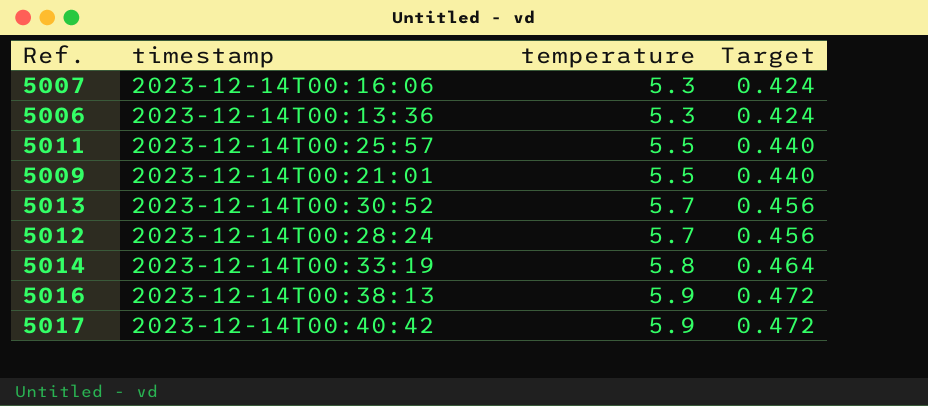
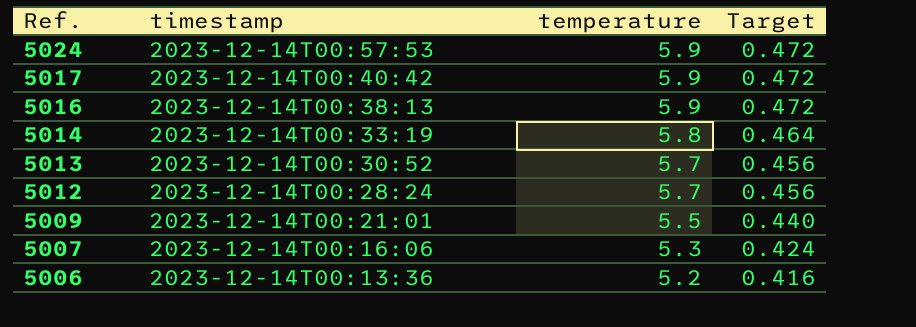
row order: temperature ascending -> Ref. descending
row 5011: 2023-12-14T00:25:57 | 5.5 | 0.440 -> none
row 5024: none -> 2023-12-14T00:57:53 | 5.9 | 0.472
5006 | temperature: 5.3 -> 5.2
5006 | Target: 0.424 -> 0.416

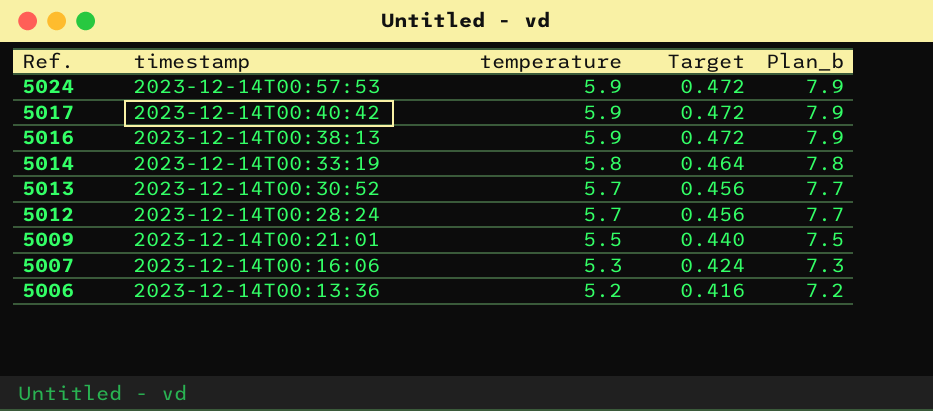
column Plan_b | formula: none -> [temperature] + 2

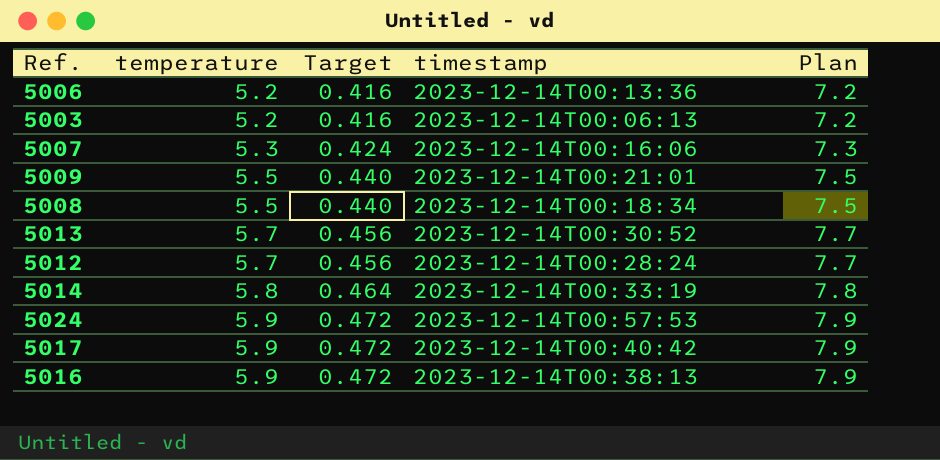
row order: Ref. descending -> temperature ascending
column timestamp | position: 2 -> 4
column name: Plan_b -> Plan
row 5003: none -> 5.2 | 0.416 | 2023-12-14T00:06:13 | 7.2
row 5008: none -> 5.5 | 0.440 | 2023-12-14T00:18:34 | 7.5

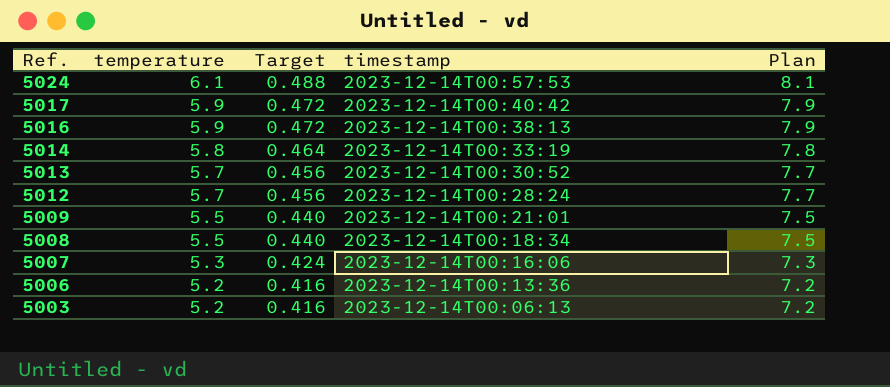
row order: temperature ascending -> Ref. descending
5024 | temperature: 5.9 -> 6.1
5024 | Target: 0.472 -> 0.488
5024 | Plan: 7.9 -> 8.1

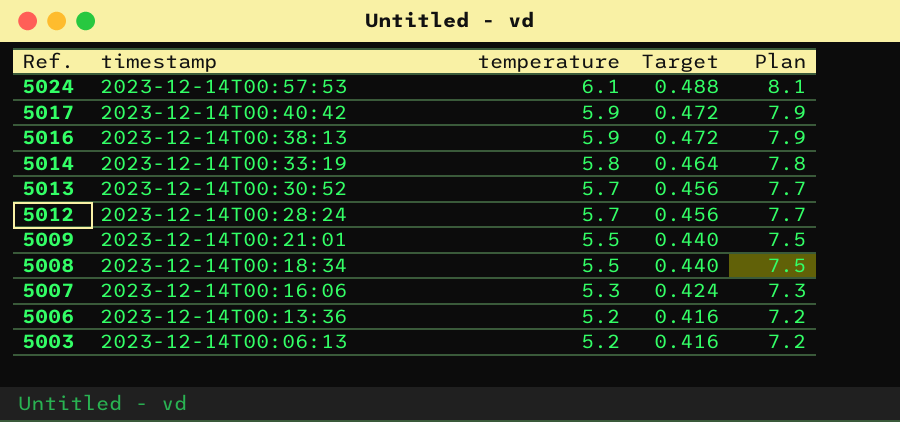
column timestamp | position: 4 -> 2

